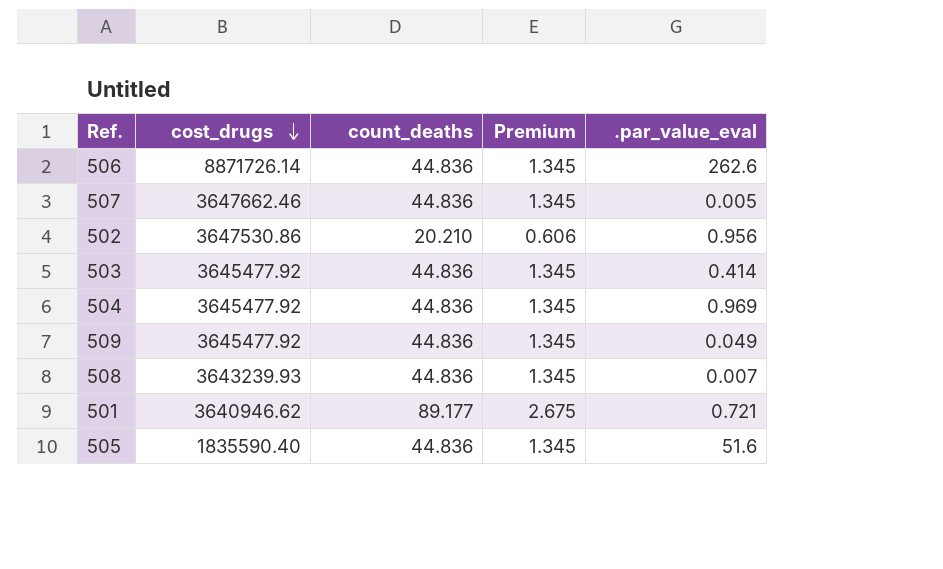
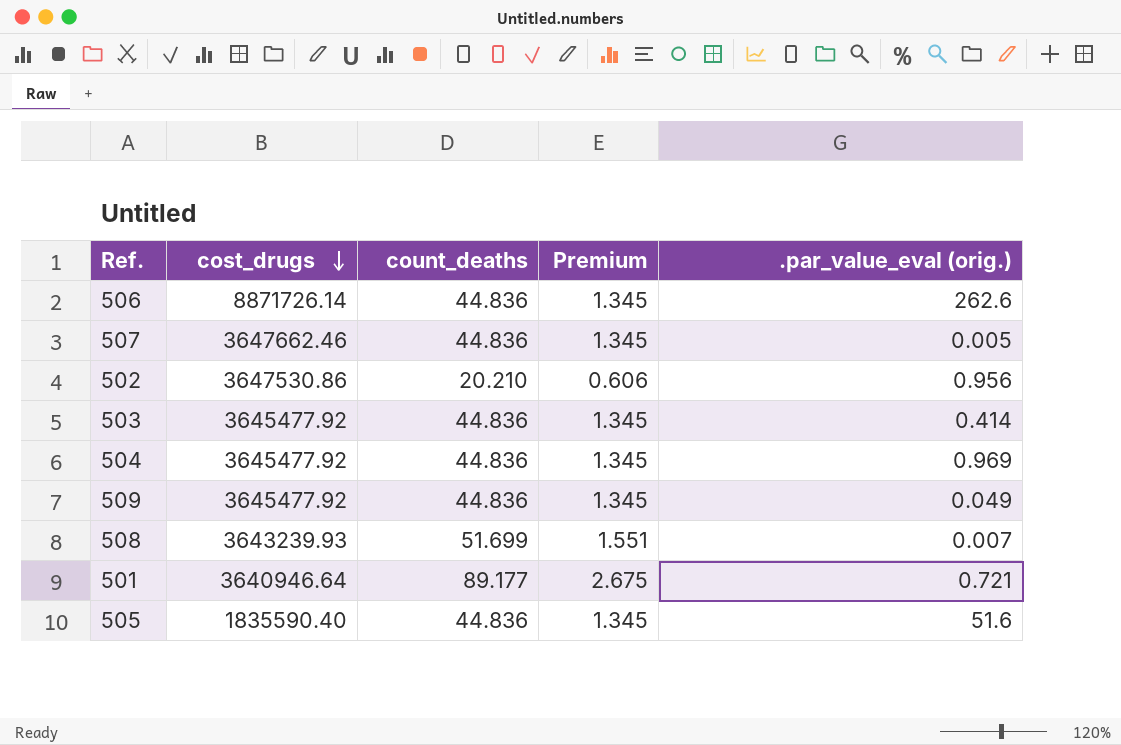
column name: .par_value_eval -> .par_value_eval (orig.)
508 | count_deaths: 44.836 -> 51.699
508 | Premium: 1.345 -> 1.551
501 | cost_drugs: 3640946.62 -> 3640946.64

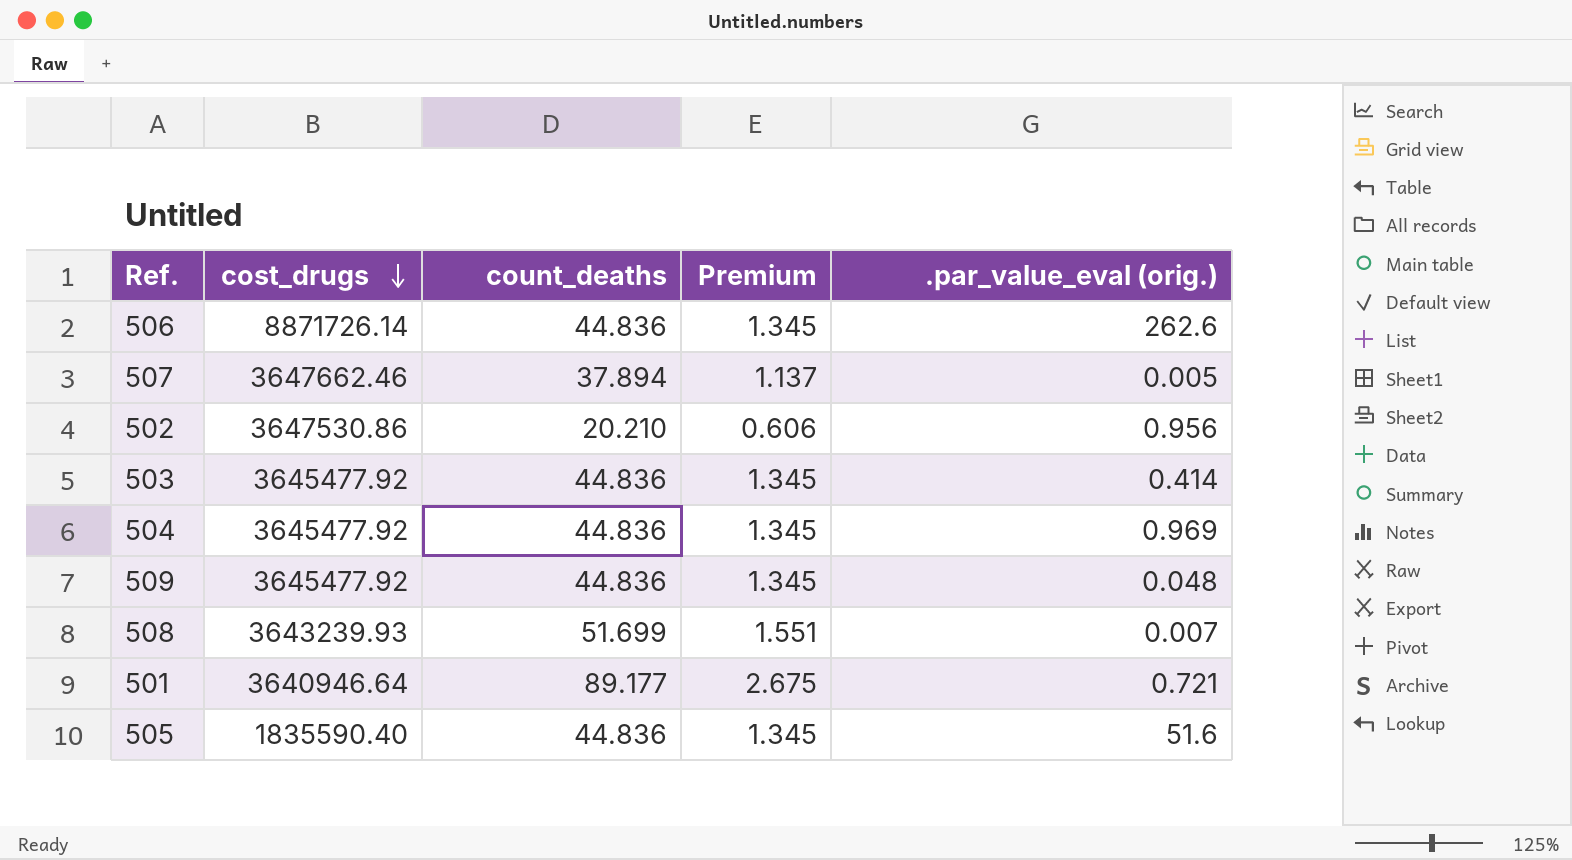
507 | count_deaths: 44.836 -> 37.894
507 | Premium: 1.345 -> 1.137
509 | .par_value_eval (orig.): 0.049 -> 0.048

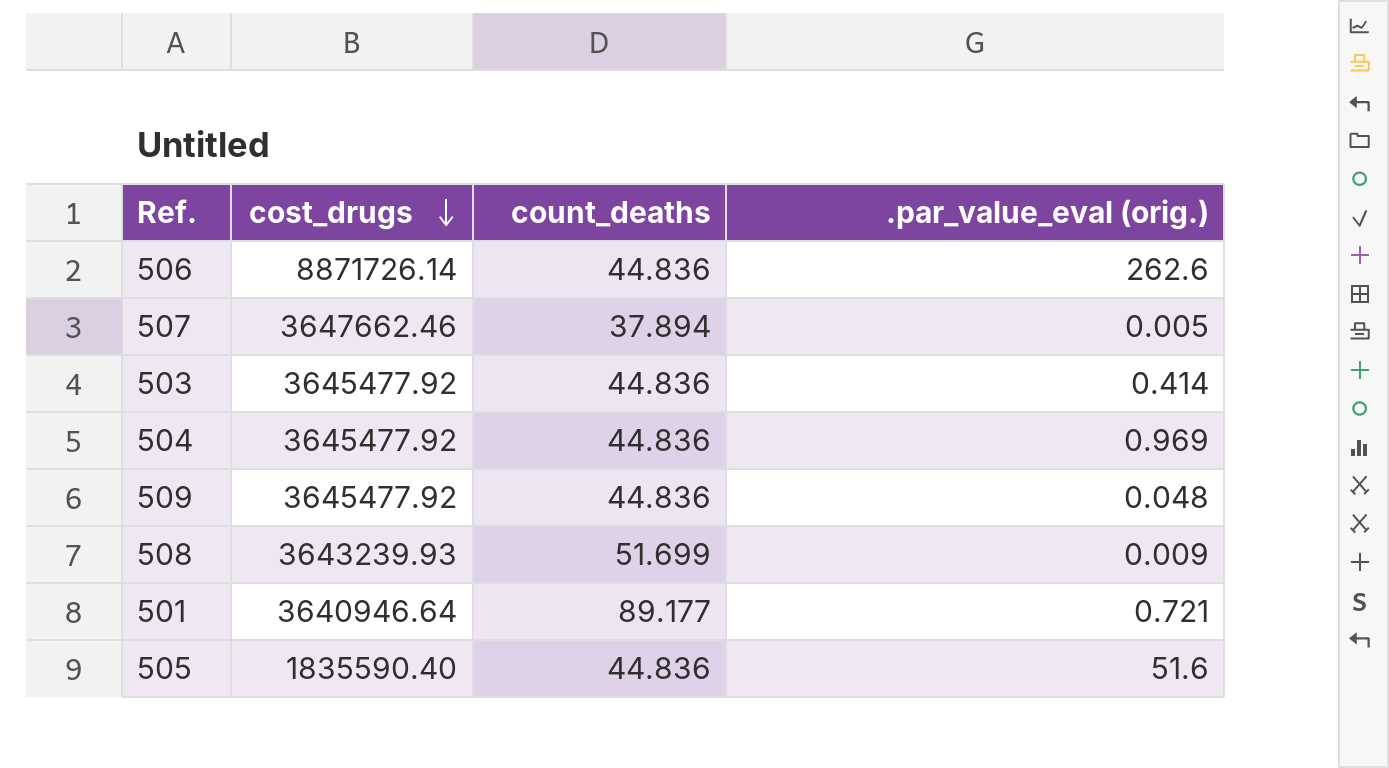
column Premium | formula: [count_deaths] * 0.03 -> none
row 502: 3647530.86 | 20.210 | 0.606 | 0.956 -> none
508 | .par_value_eval (orig.): 0.007 -> 0.009

